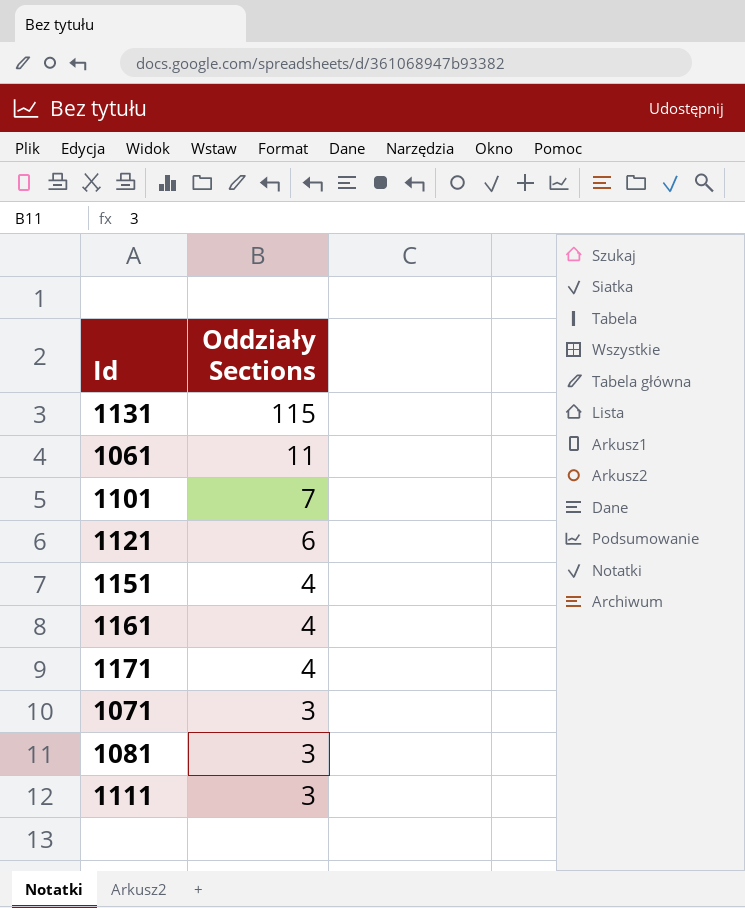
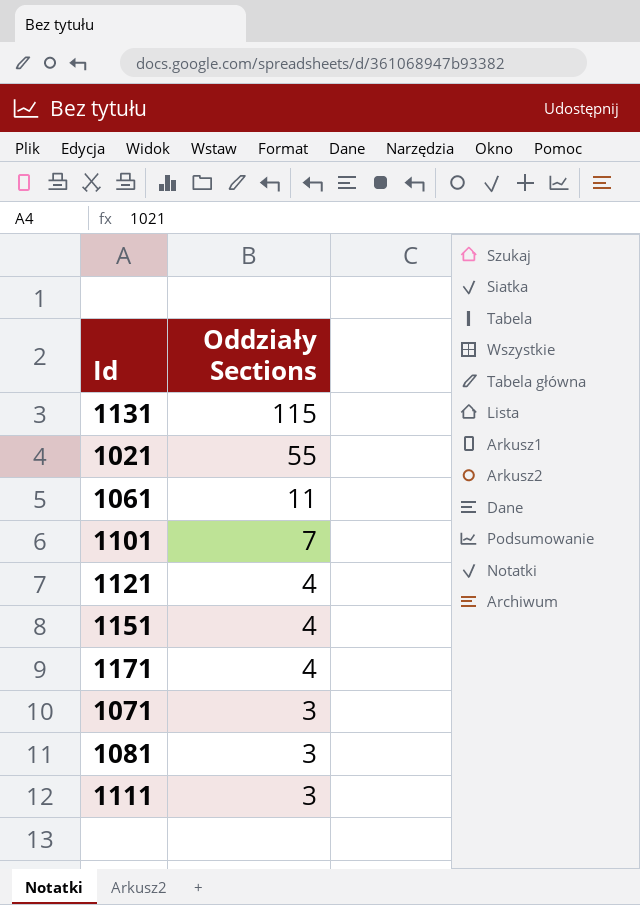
row 1161: 4 -> none
row 1021: none -> 55
1121 | Oddziały Sections: 6 -> 4

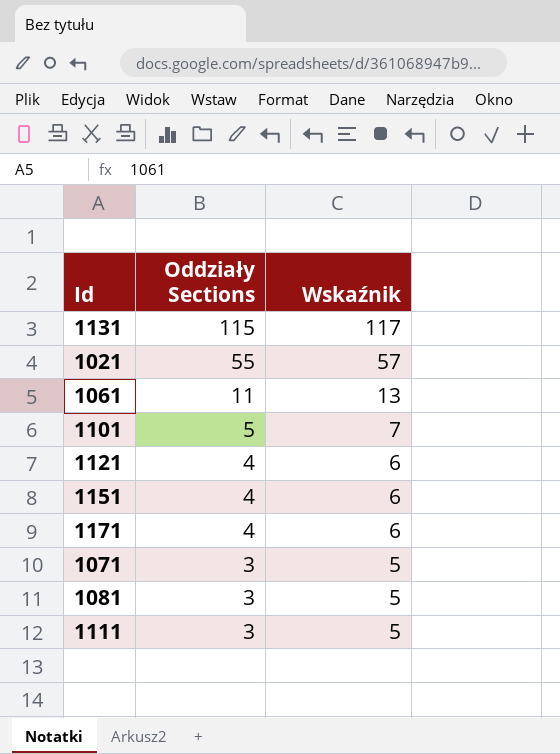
column Wskaźnik | formula: none -> [Oddziały Sections] + 2
1101 | Oddziały Sections: 7 -> 5

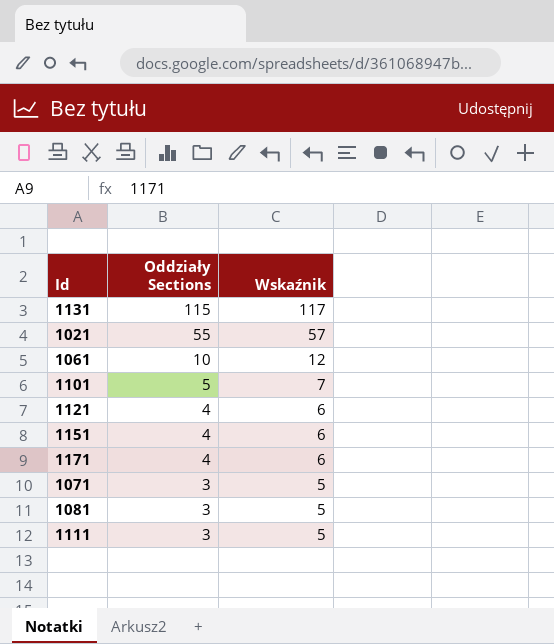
1061 | Oddziały Sections: 11 -> 10
1061 | Wskaźnik: 13 -> 12

